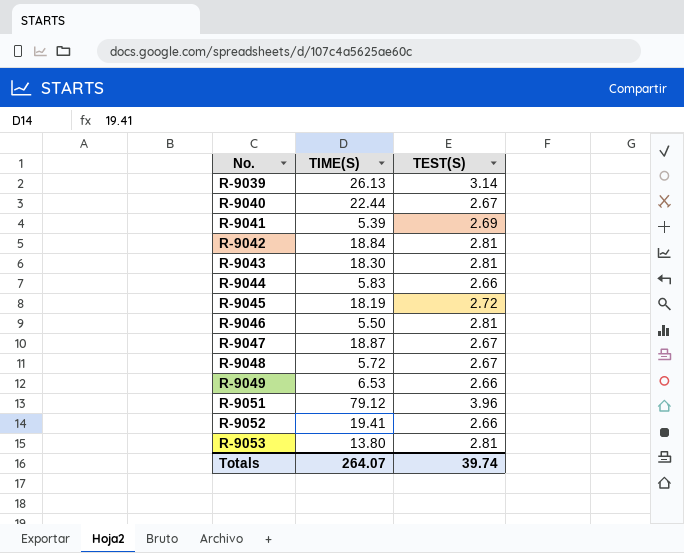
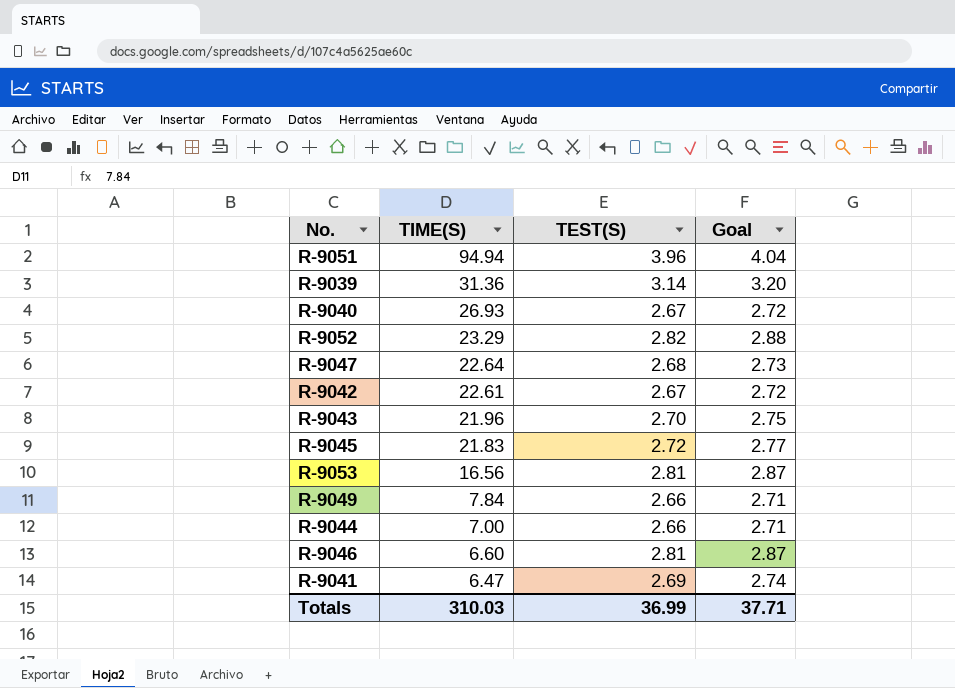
row order: No. ascending -> TIME(S) descending
column Goal | formula: none -> [TEST(S)] * 1.02
row R-9048: 5.72 | 2.67 -> none
R-9051 | TIME(S): 79.12 -> 94.94
R-9039 | TIME(S): 26.13 -> 31.36
R-9040 | TIME(S): 22.44 -> 26.93
R-9052 | TIME(S): 19.41 -> 23.29
R-9052 | TEST(S): 2.66 -> 2.82
R-9047 | TIME(S): 18.87 -> 22.64
R-9047 | TEST(S): 2.67 -> 2.68
R-9042 | TIME(S): 18.84 -> 22.61
R-9042 | TEST(S): 2.81 -> 2.67
R-9043 | TIME(S): 18.30 -> 21.96
R-9043 | TEST(S): 2.81 -> 2.70
R-9045 | TIME(S): 18.19 -> 21.83
R-9053 | TIME(S): 13.80 -> 16.56
R-9049 | TIME(S): 6.53 -> 7.84
R-9044 | TIME(S): 5.83 -> 7.00
R-9046 | TIME(S): 5.50 -> 6.60
R-9041 | TIME(S): 5.39 -> 6.47
Totals | TIME(S): 264.07 -> 310.03
Totals | TEST(S): 39.74 -> 36.99

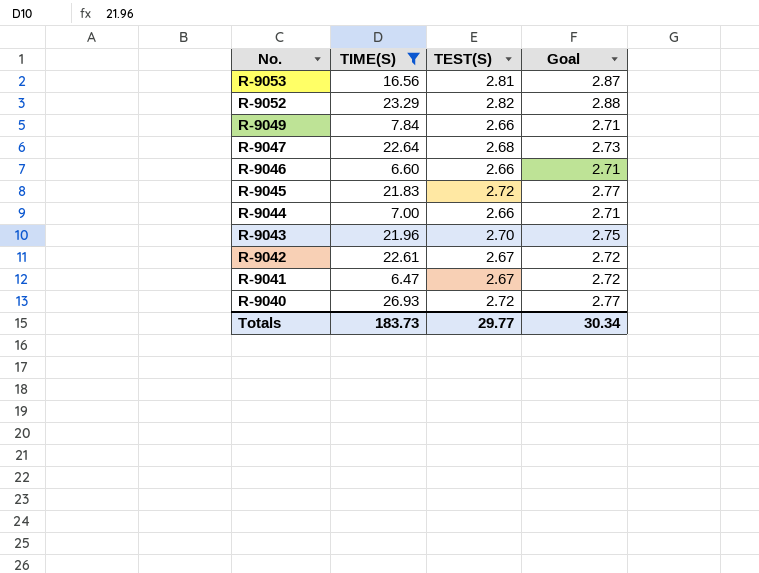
filter: none -> TIME(S) <= 26.93
row order: TIME(S) descending -> No. descending
R-9046 | TEST(S): 2.81 -> 2.66
R-9046 | Goal: 2.87 -> 2.71
R-9041 | TEST(S): 2.69 -> 2.67
R-9041 | Goal: 2.74 -> 2.72
R-9040 | TEST(S): 2.67 -> 2.72
R-9040 | Goal: 2.72 -> 2.77
Totals | TIME(S): 310.03 -> 183.73
Totals | TEST(S): 36.99 -> 29.77
Totals | Goal: 37.71 -> 30.34

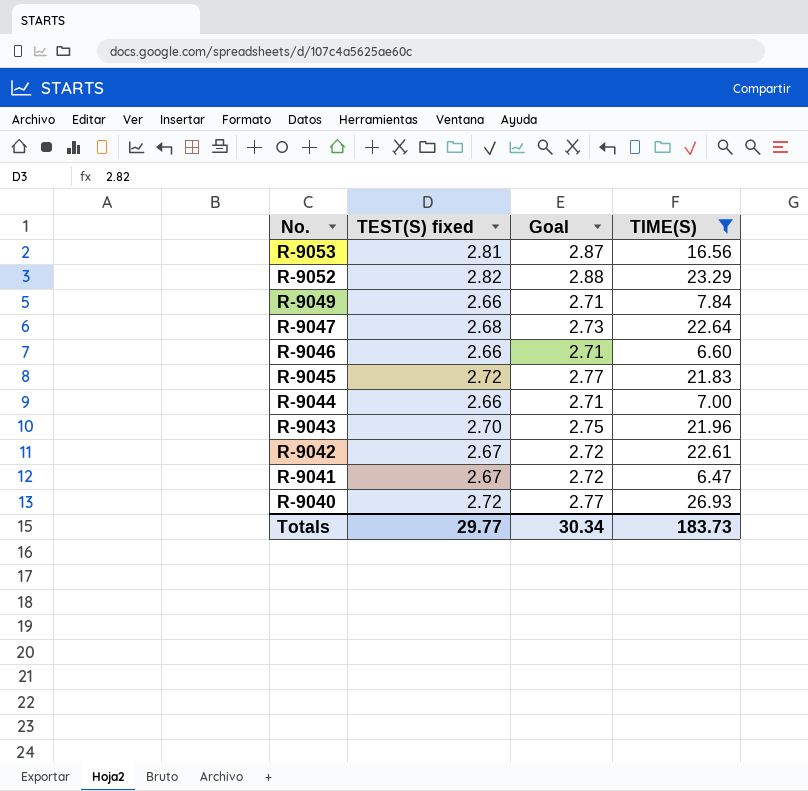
column name: TEST(S) -> TEST(S) fixed
column TIME(S) | position: 2 -> 4

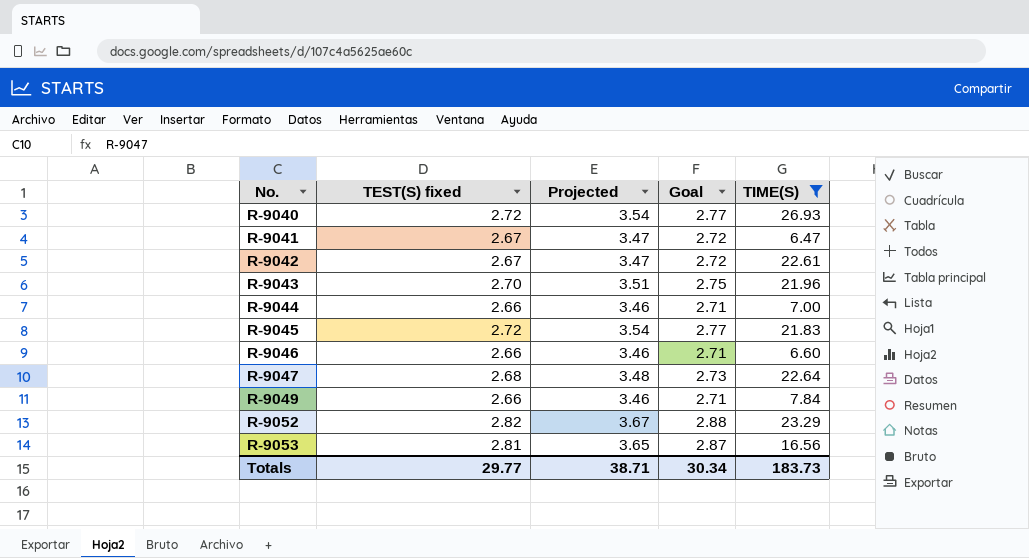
row order: No. descending -> No. ascending
column Projected | formula: none -> [TEST(S) fixed] * 1.3

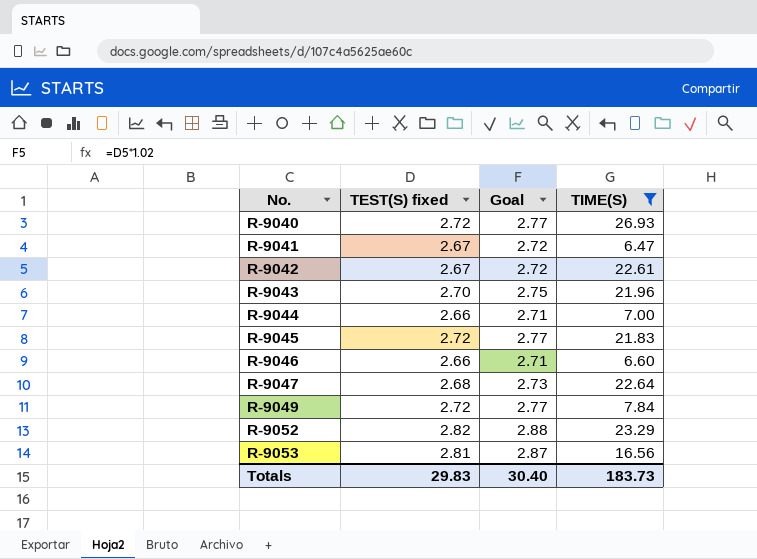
column Projected | formula: [TEST(S) fixed] * 1.3 -> none
R-9049 | TEST(S) fixed: 2.66 -> 2.72
R-9049 | Goal: 2.71 -> 2.77
Totals | TEST(S) fixed: 29.77 -> 29.83
Totals | Goal: 30.34 -> 30.40

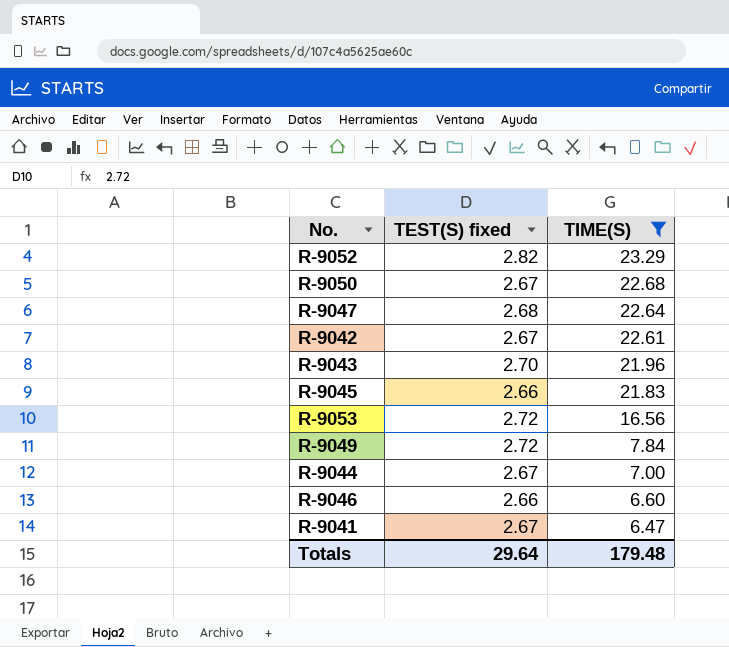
row order: No. ascending -> TIME(S) descending
column Goal | formula: [TEST(S) fixed] * 1.02 -> none
row R-9040: 2.72 | 2.77 | 26.93 -> none
row R-9050: none -> 2.67 | 22.68
R-9045 | TEST(S) fixed: 2.72 -> 2.66
R-9053 | TEST(S) fixed: 2.81 -> 2.72
R-9044 | TEST(S) fixed: 2.66 -> 2.67
Totals | TEST(S) fixed: 29.83 -> 29.64
Totals | TIME(S): 183.73 -> 179.48

